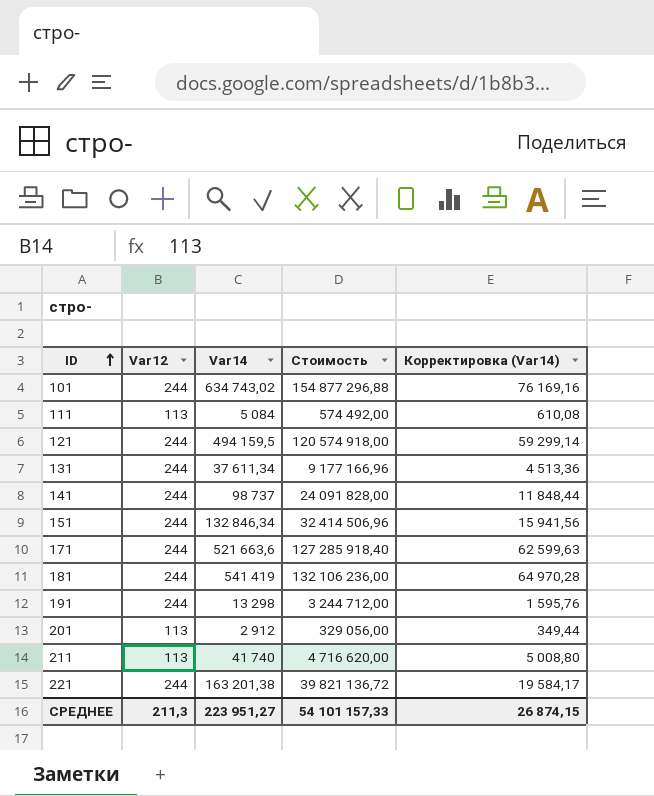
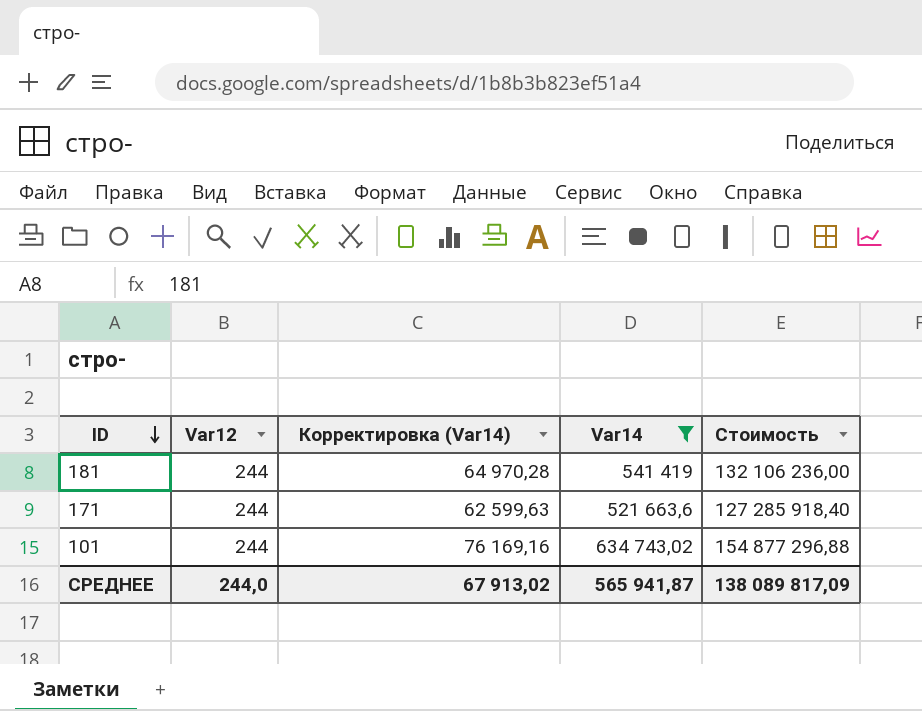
filter: none -> Var14 >= 521 663,6
row order: ID ascending -> ID descending
column Корректировка (Var14) | position: 5 -> 3
СРЕДНЕЕ | Var12: 211,3 -> 244,0
СРЕДНЕЕ | Корректировка (Var14): 26 874,15 -> 67 913,02
СРЕДНЕЕ | Var14: 223 951,27 -> 565 941,87
СРЕДНЕЕ | Стоимость: 54 101 157,33 -> 138 089 817,09

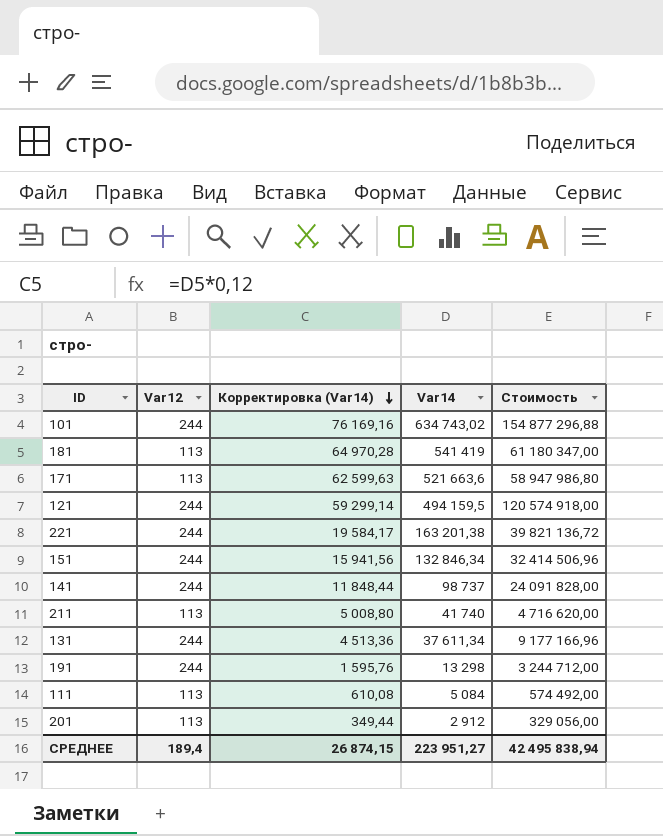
filter: Var14 >= 521 663,6 -> none
row order: ID descending -> Корректировка (Var14) descending
181 | Var12: 244 -> 113
181 | Стоимость: 132 106 236,00 -> 61 180 347,00
171 | Var12: 244 -> 113
171 | Стоимость: 127 285 918,40 -> 58 947 986,80
СРЕДНЕЕ | Var12: 244,0 -> 189,4
СРЕДНЕЕ | Корректировка (Var14): 67 913,02 -> 26 874,15
СРЕДНЕЕ | Var14: 565 941,87 -> 223 951,27
СРЕДНЕЕ | Стоимость: 138 089 817,09 -> 42 495 838,94

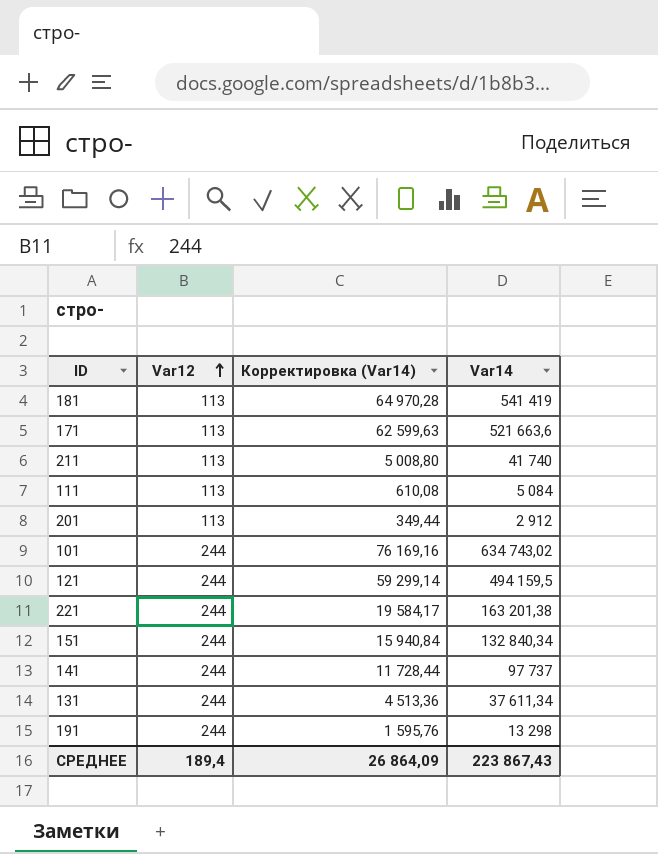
row order: Корректировка (Var14) descending -> Var12 ascending
column Стоимость | formula: [Var12] * [Var14] -> none
151 | Корректировка (Var14): 15 941,56 -> 15 940,84
151 | Var14: 132 846,34 -> 132 840,34
141 | Корректировка (Var14): 11 848,44 -> 11 728,44
141 | Var14: 98 737 -> 97 737
СРЕДНЕЕ | Корректировка (Var14): 26 874,15 -> 26 864,09
СРЕДНЕЕ | Var14: 223 951,27 -> 223 867,43

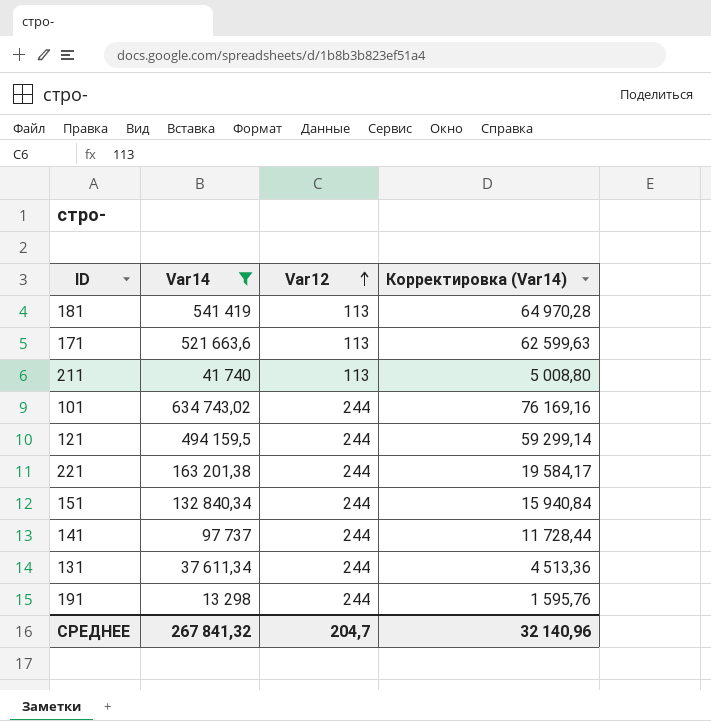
filter: none -> Var14 >= 13 298
column Var14 | position: 4 -> 2
СРЕДНЕЕ | Var14: 223 867,43 -> 267 841,32
СРЕДНЕЕ | Var12: 189,4 -> 204,7
СРЕДНЕЕ | Корректировка (Var14): 26 864,09 -> 32 140,96

